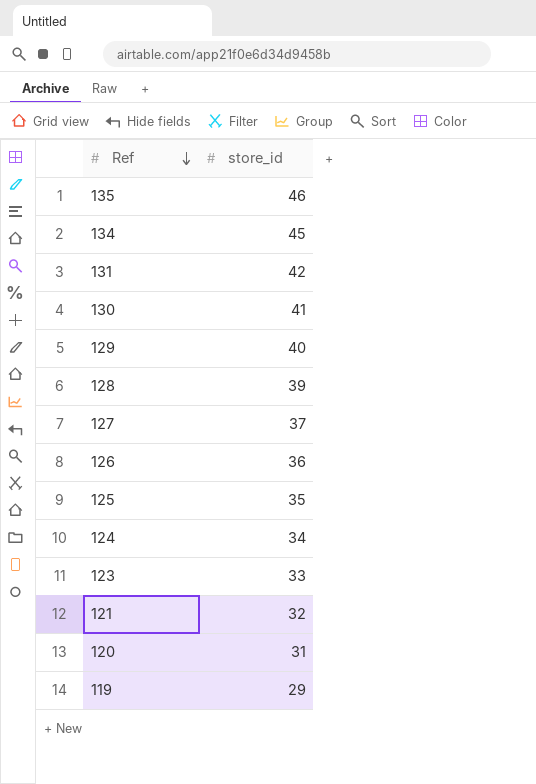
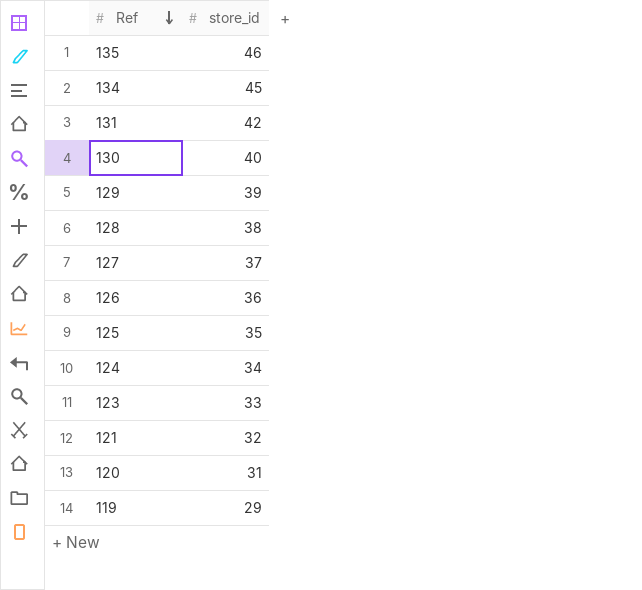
130 | store_id: 41 -> 40
129 | store_id: 40 -> 39
128 | store_id: 39 -> 38

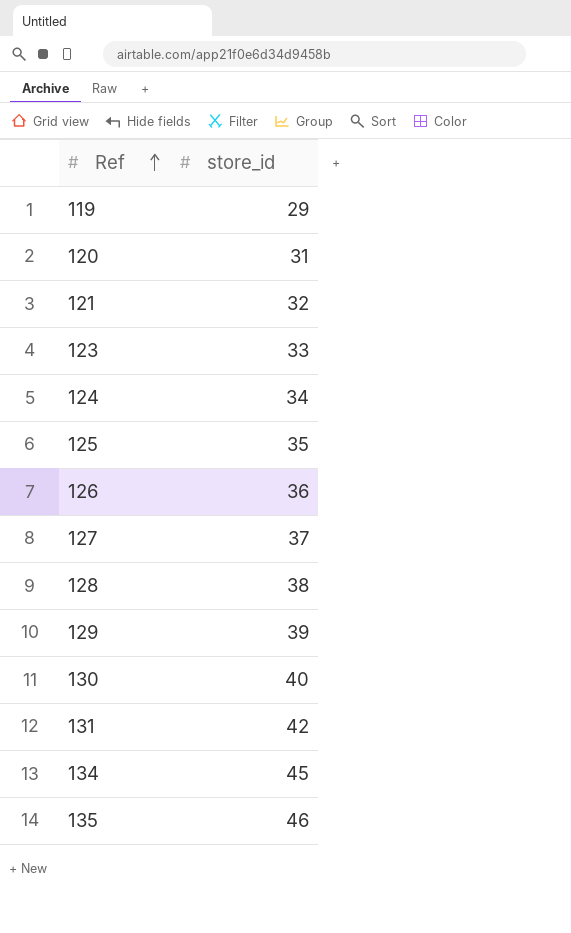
row order: Ref descending -> Ref ascending

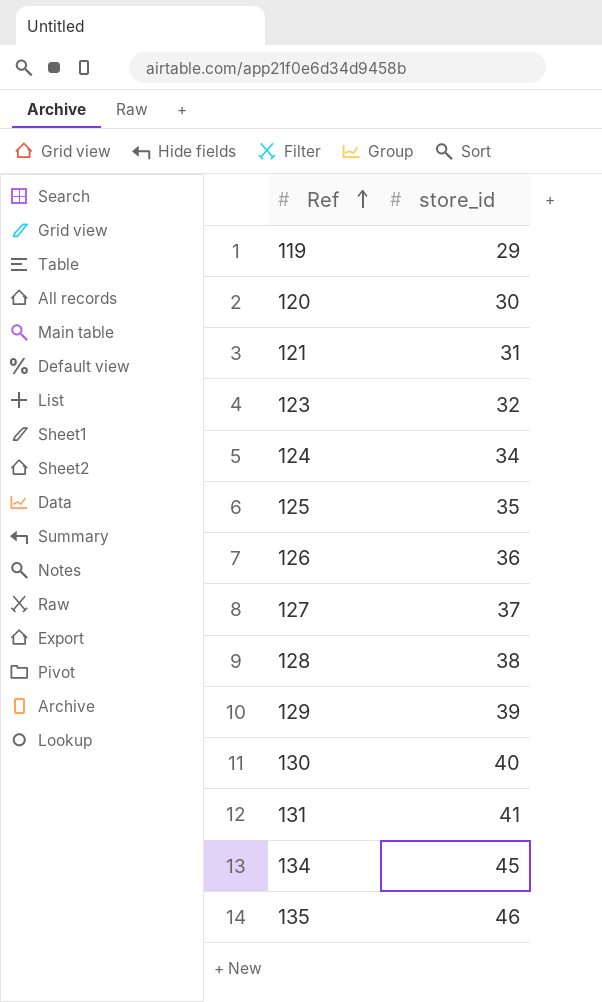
120 | store_id: 31 -> 30
121 | store_id: 32 -> 31
123 | store_id: 33 -> 32
131 | store_id: 42 -> 41

